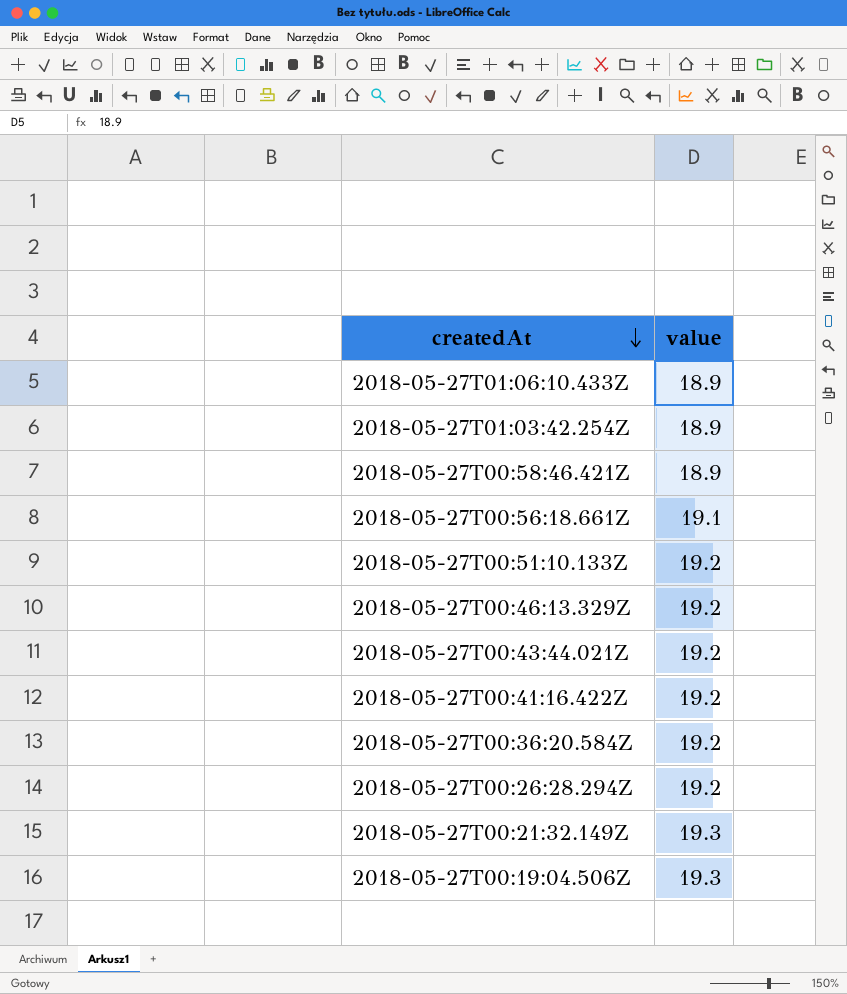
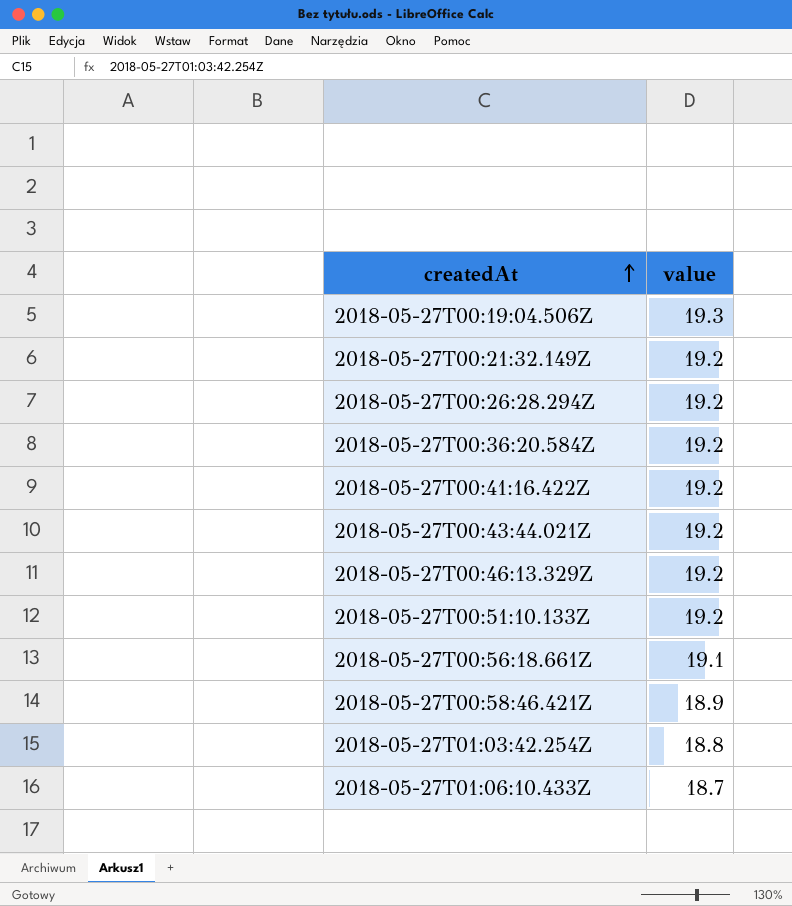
row order: createdAt descending -> createdAt ascending
2018-05-27T00:21:32.149Z | value: 19.3 -> 19.2
2018-05-27T01:03:42.254Z | value: 18.9 -> 18.8
2018-05-27T01:06:10.433Z | value: 18.9 -> 18.7

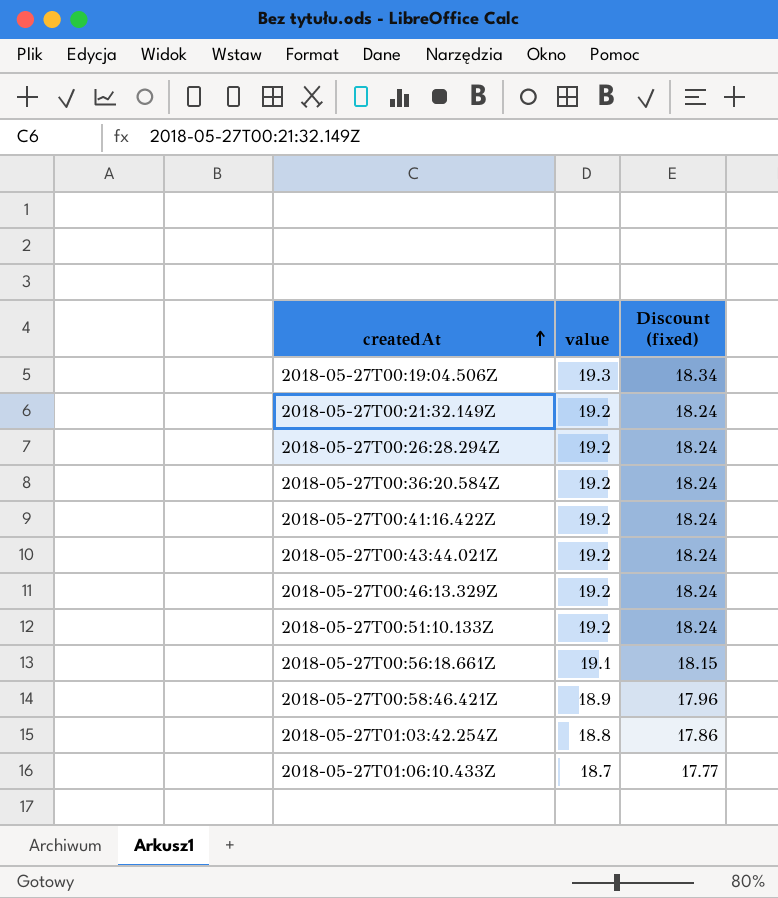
column Discount (fixed) | formula: none -> [value] * 0.95

